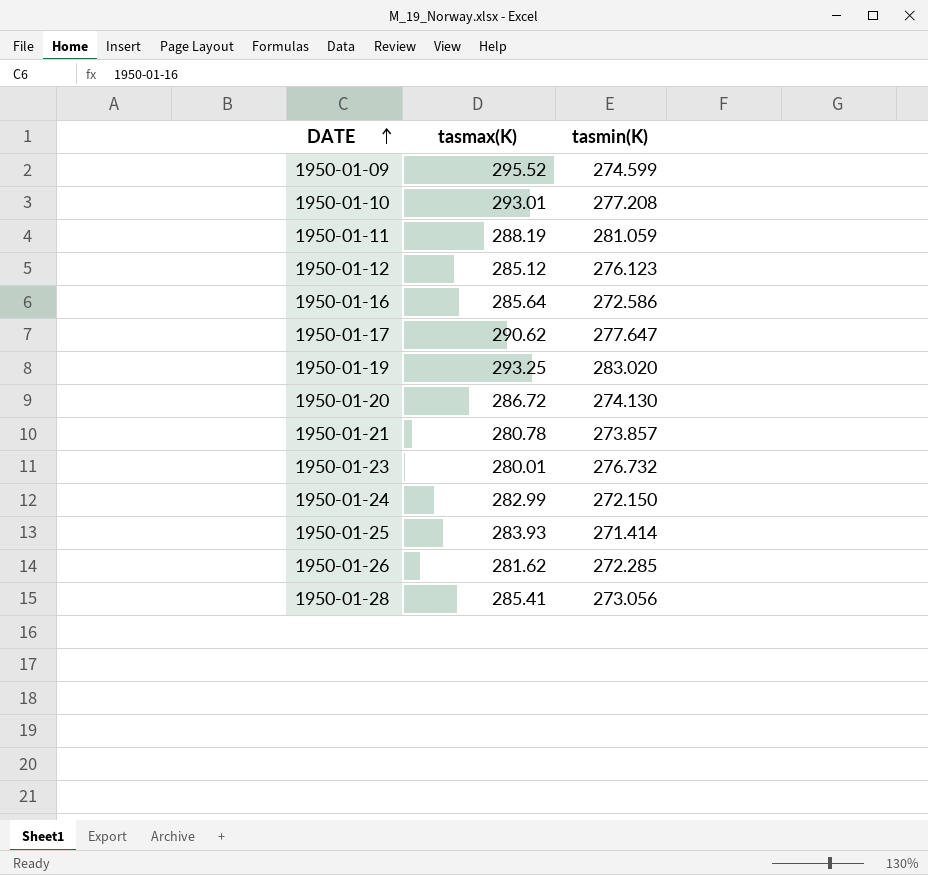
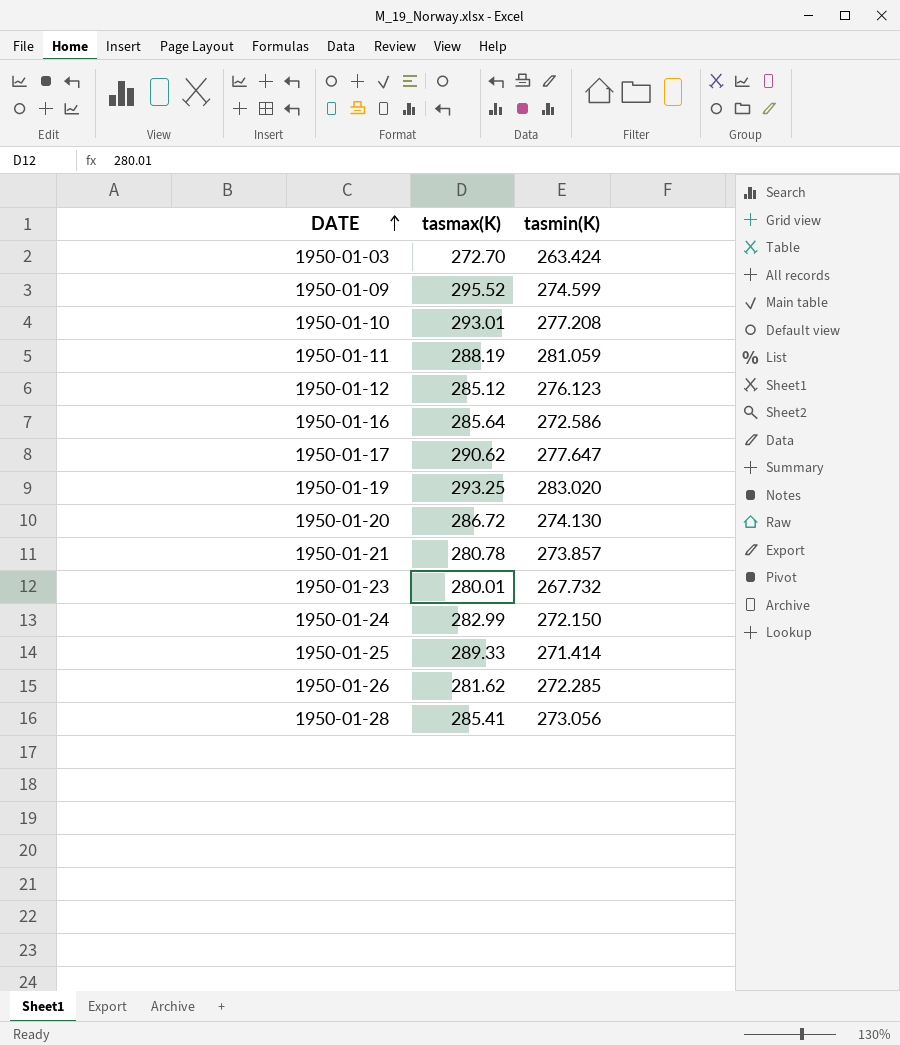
row 1950-01-03: none -> 272.70 | 263.424
1950-01-23 | tasmin(K): 276.732 -> 267.732
1950-01-25 | tasmax(K): 283.93 -> 289.33

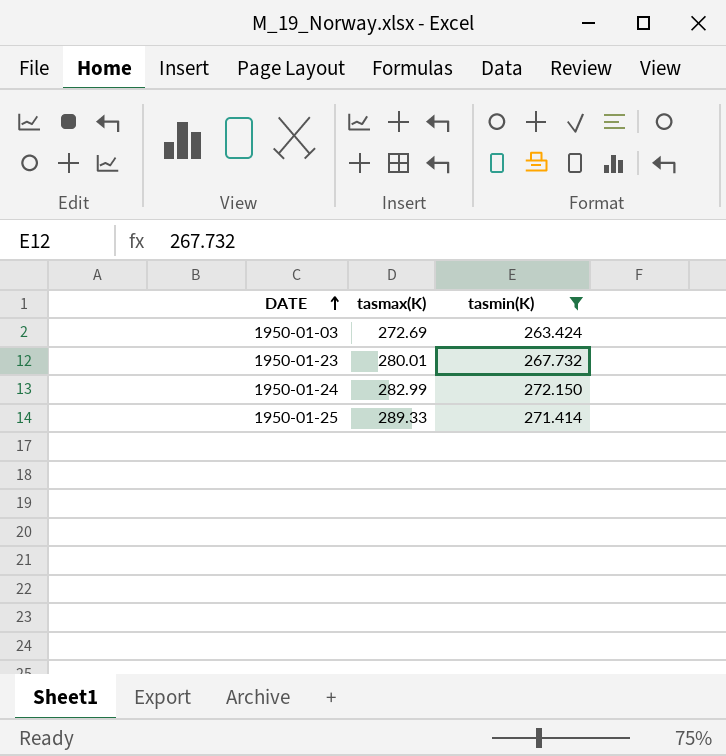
filter: none -> tasmin(K) <= 272.150
1950-01-03 | tasmax(K): 272.70 -> 272.69

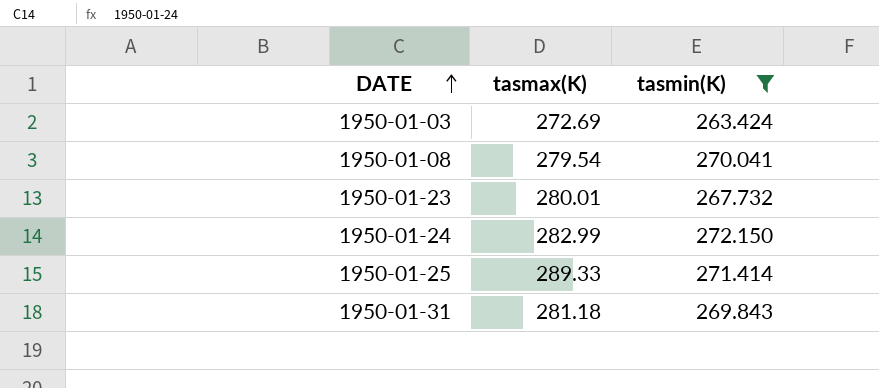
row 1950-01-08: none -> 279.54 | 270.041
row 1950-01-31: none -> 281.18 | 269.843

